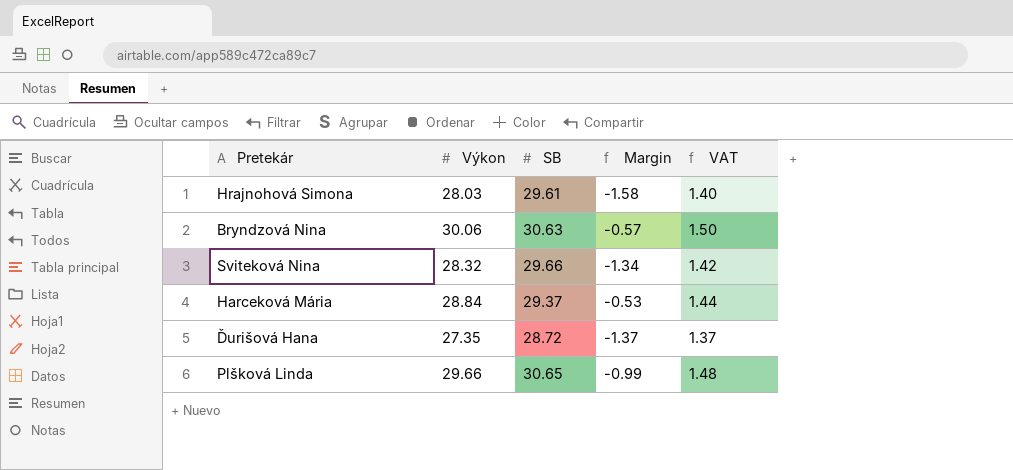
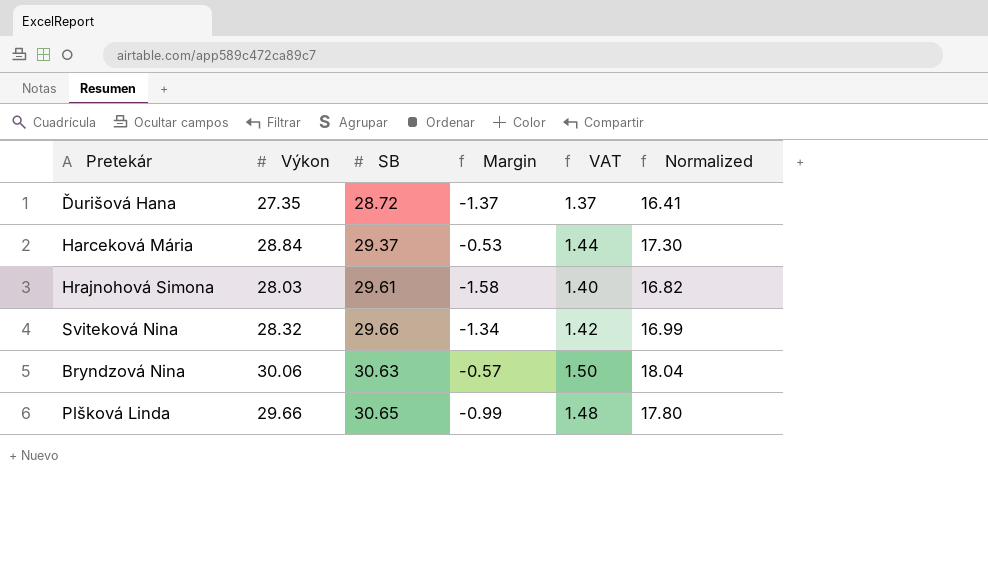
row order: none -> SB ascending
column Normalized | formula: none -> [Výkon] * 0.6

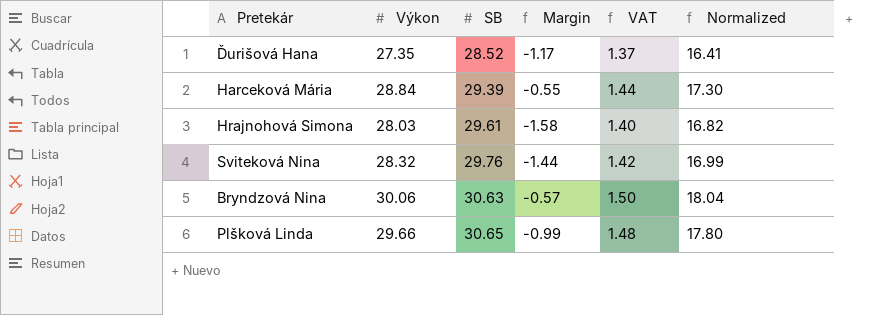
Ďurišová Hana | SB: 28.72 -> 28.52
Ďurišová Hana | Margin: -1.37 -> -1.17
Harceková Mária | SB: 29.37 -> 29.39
Harceková Mária | Margin: -0.53 -> -0.55
Sviteková Nina | SB: 29.66 -> 29.76
Sviteková Nina | Margin: -1.34 -> -1.44

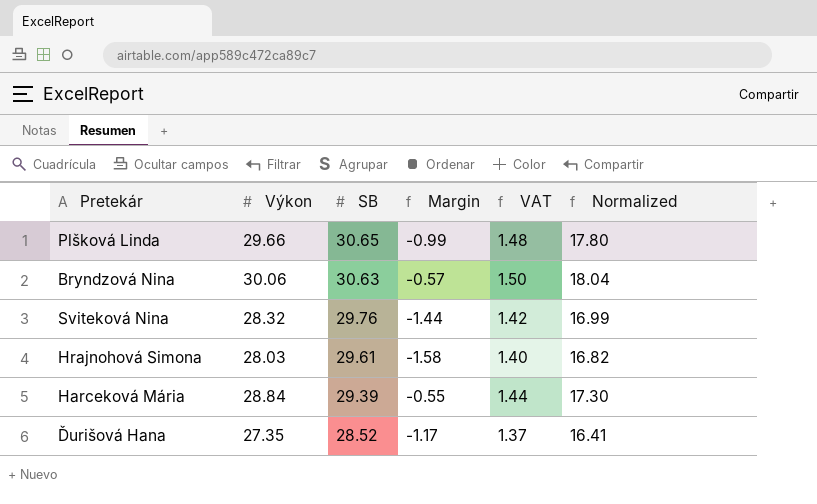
row order: SB ascending -> SB descending

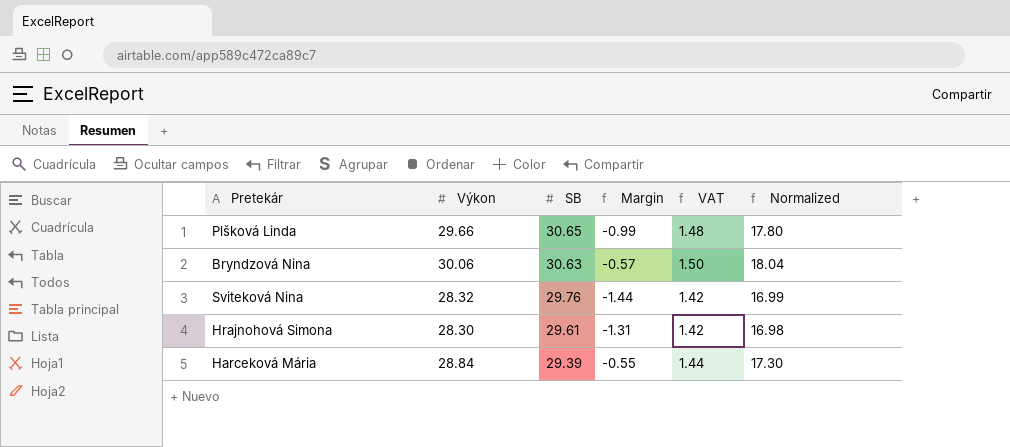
row Ďurišová Hana: 27.35 | 28.52 | -1.17 | 1.37 | 16.41 -> none
Hrajnohová Simona | Výkon: 28.03 -> 28.30
Hrajnohová Simona | Margin: -1.58 -> -1.31
Hrajnohová Simona | VAT: 1.40 -> 1.42
Hrajnohová Simona | Normalized: 16.82 -> 16.98

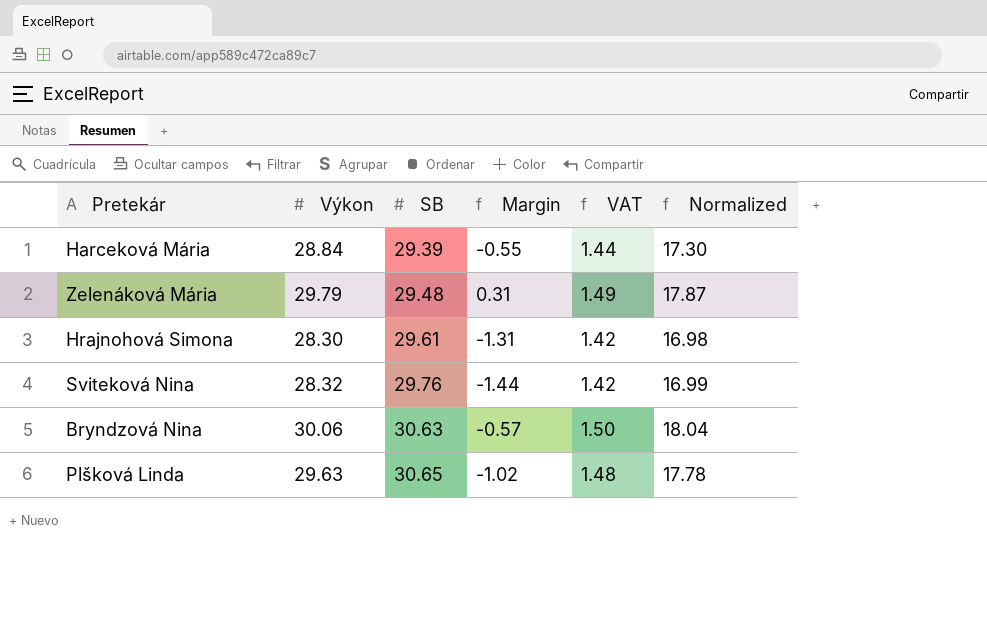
row order: SB descending -> SB ascending
row Zelenáková Mária: none -> 29.79 | 29.48 | 0.31 | 1.49 | 17.87
Plšková Linda | Výkon: 29.66 -> 29.63
Plšková Linda | Margin: -0.99 -> -1.02
Plšková Linda | Normalized: 17.80 -> 17.78

